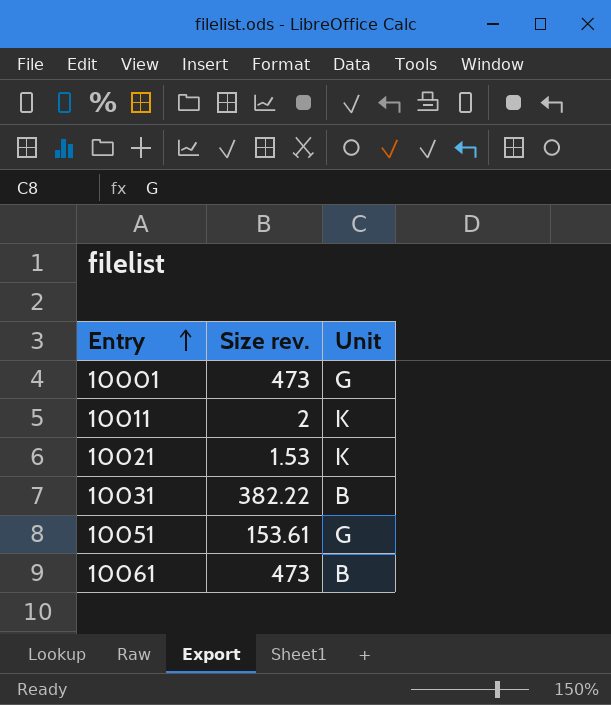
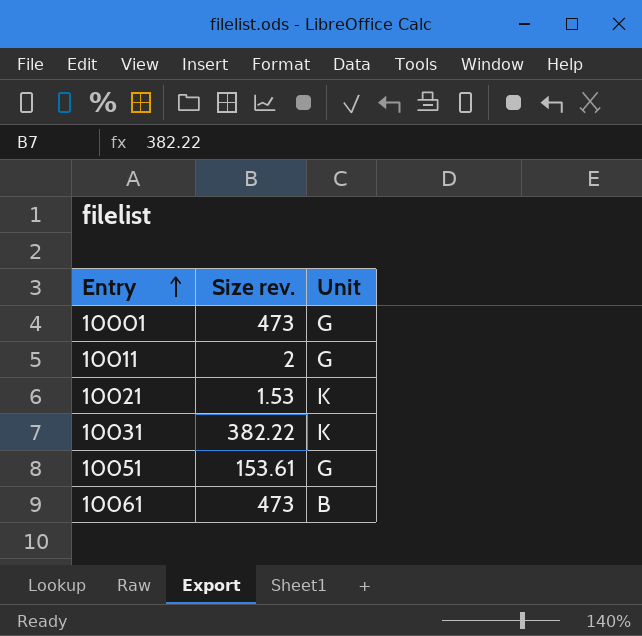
10011 | Unit: K -> G
10031 | Unit: B -> K

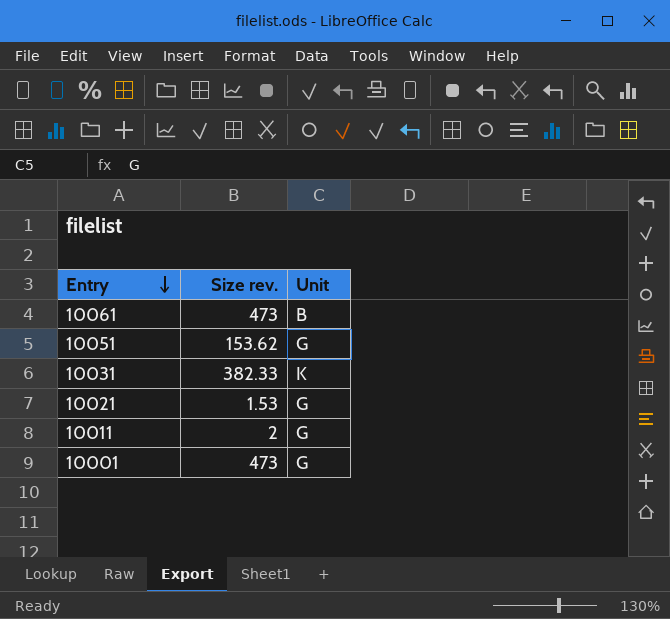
row order: Entry ascending -> Entry descending
10051 | Size rev.: 153.61 -> 153.62
10031 | Size rev.: 382.22 -> 382.33
10021 | Unit: K -> G

